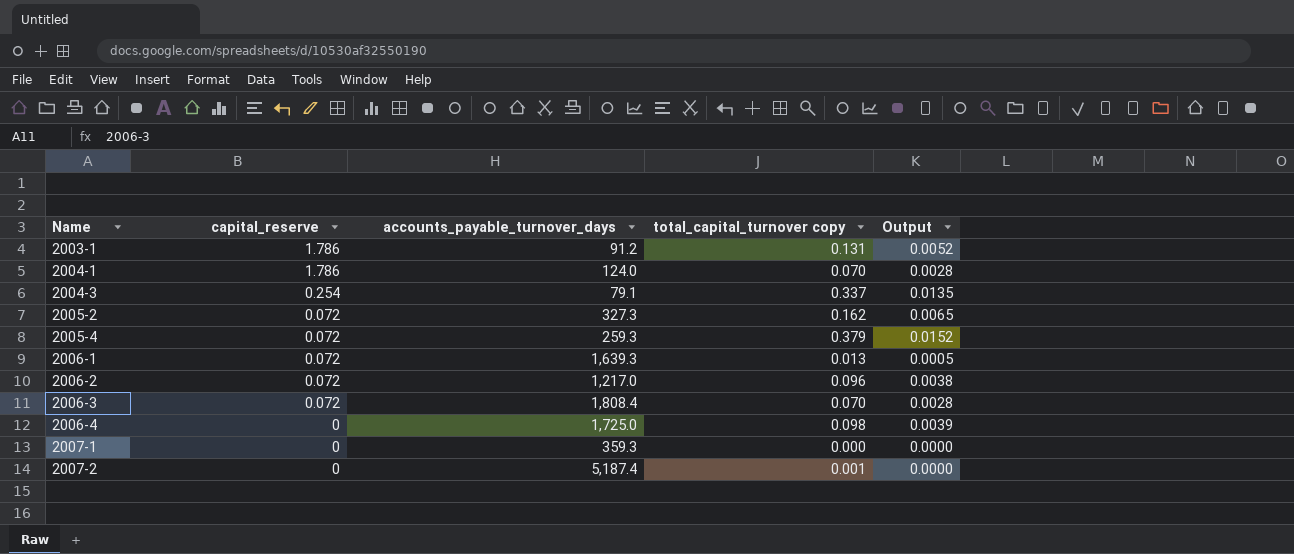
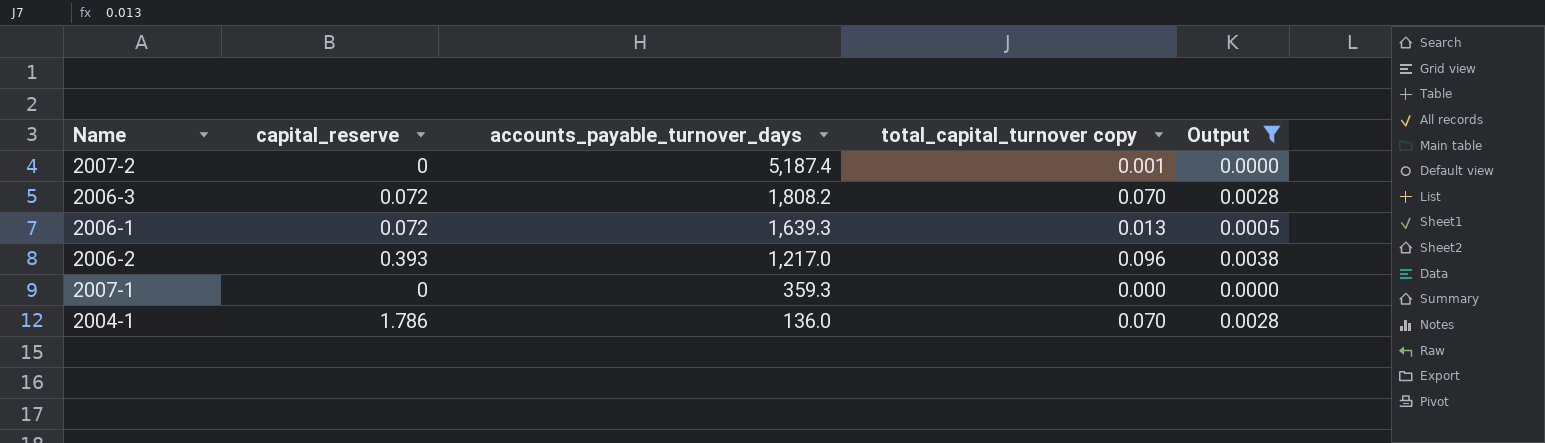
filter: none -> Output <= 0.0038
row order: Name ascending -> accounts_payable_turnover_days descending
2006-3 | accounts_payable_turnover_days: 1,808.4 -> 1,808.2
2006-2 | capital_reserve: 0.072 -> 0.393
2004-1 | accounts_payable_turnover_days: 124.0 -> 136.0

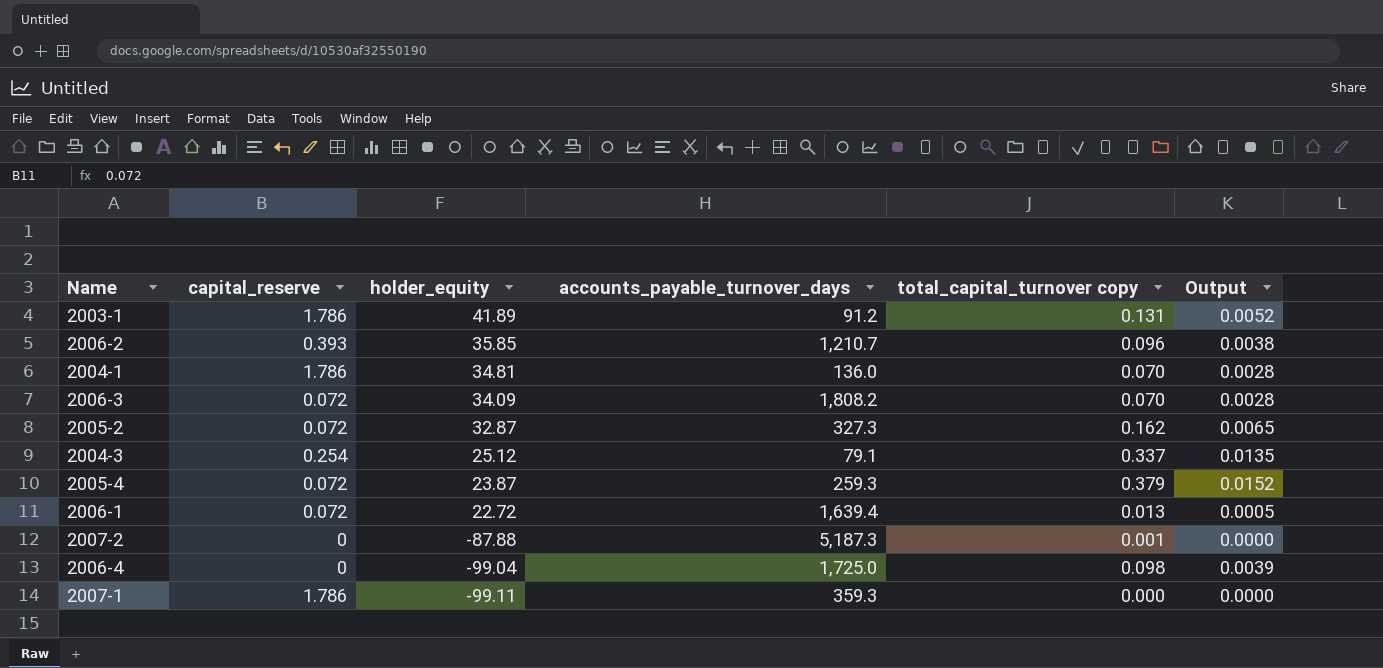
filter: Output <= 0.0038 -> none
row order: accounts_payable_turnover_days descending -> holder_equity descending
column holder_equity | position: none -> 3
2006-2 | accounts_payable_turnover_days: 1,217.0 -> 1,210.7
2006-1 | accounts_payable_turnover_days: 1,639.3 -> 1,639.4
2007-2 | accounts_payable_turnover_days: 5,187.4 -> 5,187.3
2007-1 | capital_reserve: 0 -> 1.786

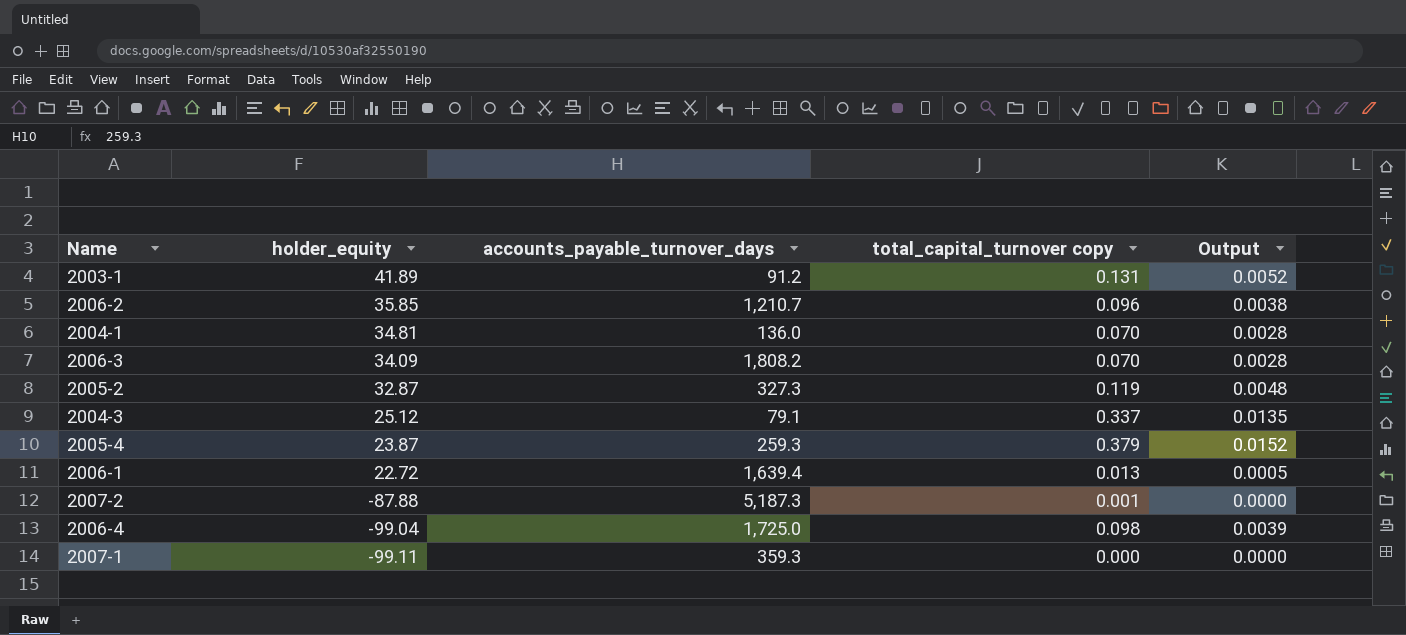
column capital_reserve | position: 2 -> none
2005-2 | total_capital_turnover copy: 0.162 -> 0.119
2005-2 | Output: 0.0065 -> 0.0048

